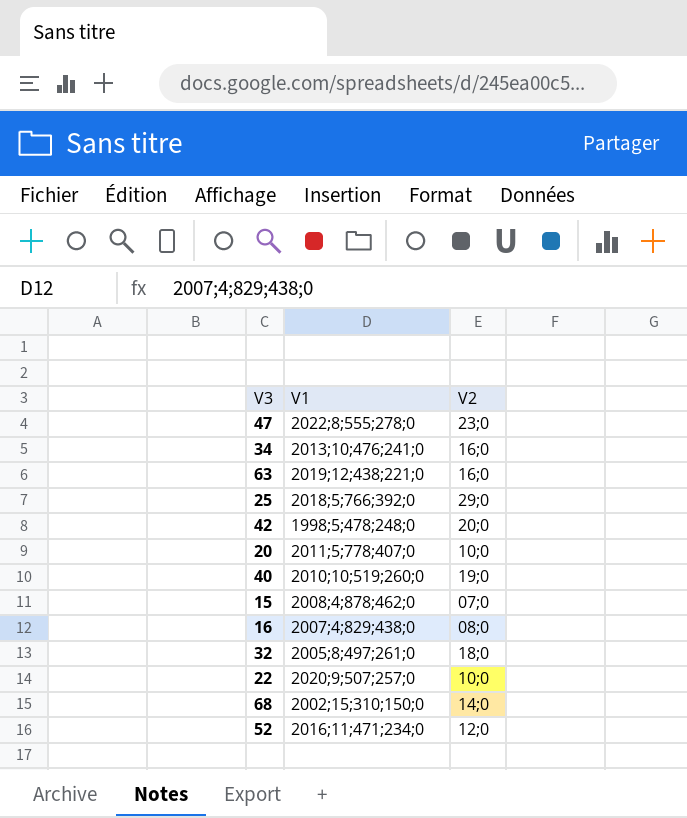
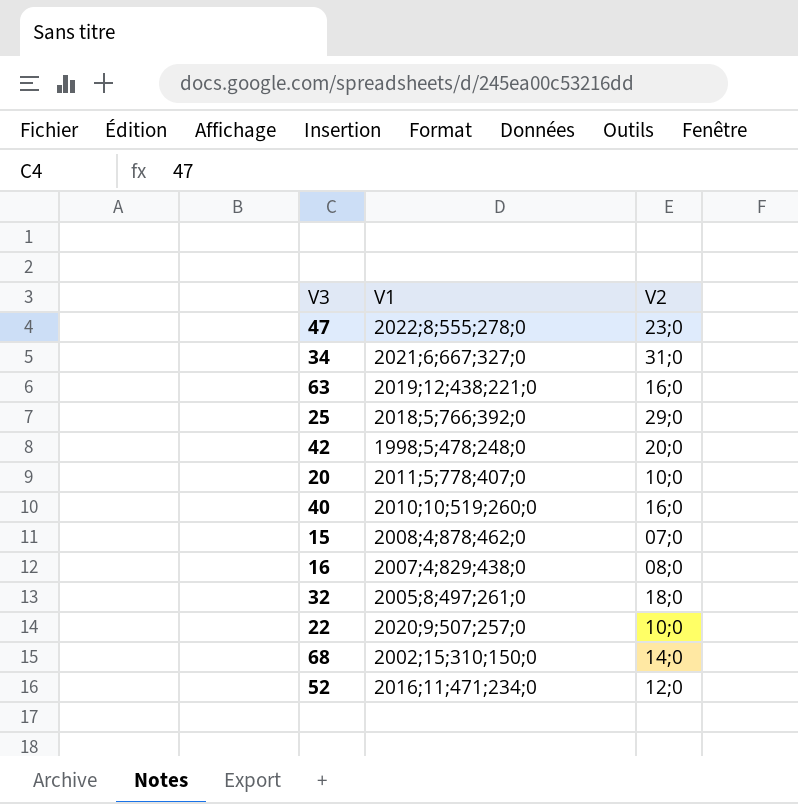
34 | V1: 2013;10;476;241;0 -> 2021;6;667;327;0
34 | V2: 16;0 -> 31;0
40 | V2: 19;0 -> 16;0

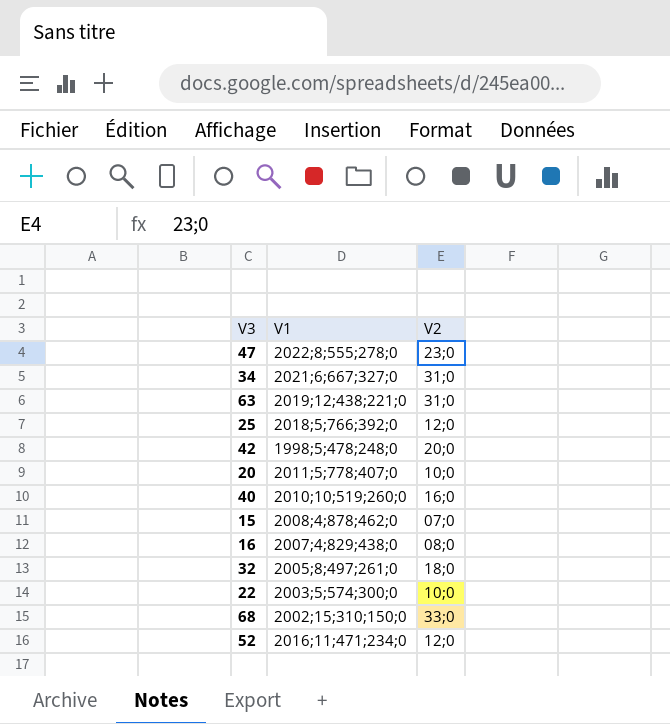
63 | V2: 16;0 -> 31;0
25 | V2: 29;0 -> 12;0
22 | V1: 2020;9;507;257;0 -> 2003;5;574;300;0
68 | V2: 14;0 -> 33;0

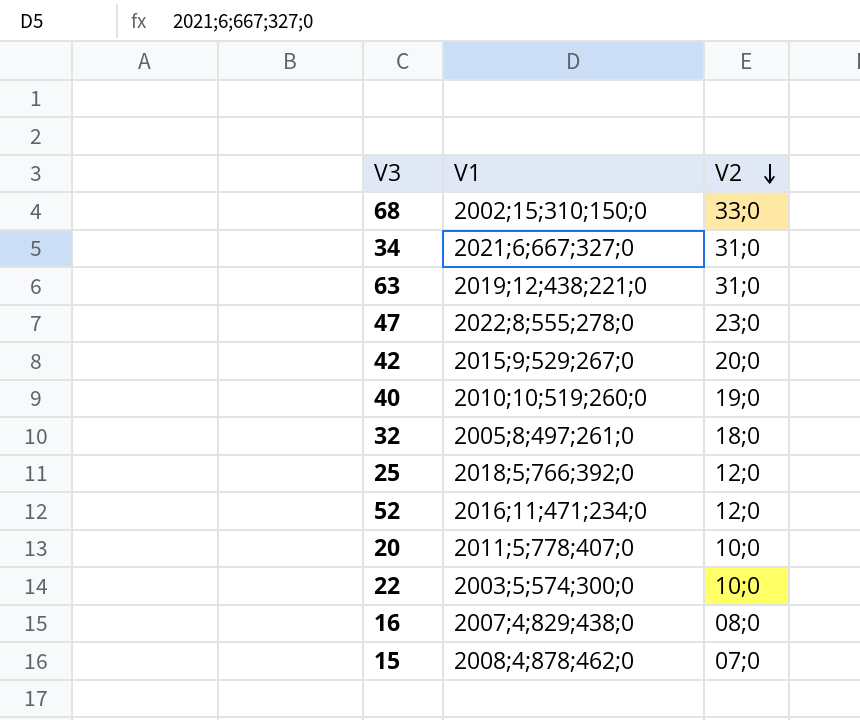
row order: none -> V2 descending
42 | V1: 1998;5;478;248;0 -> 2015;9;529;267;0
40 | V2: 16;0 -> 19;0

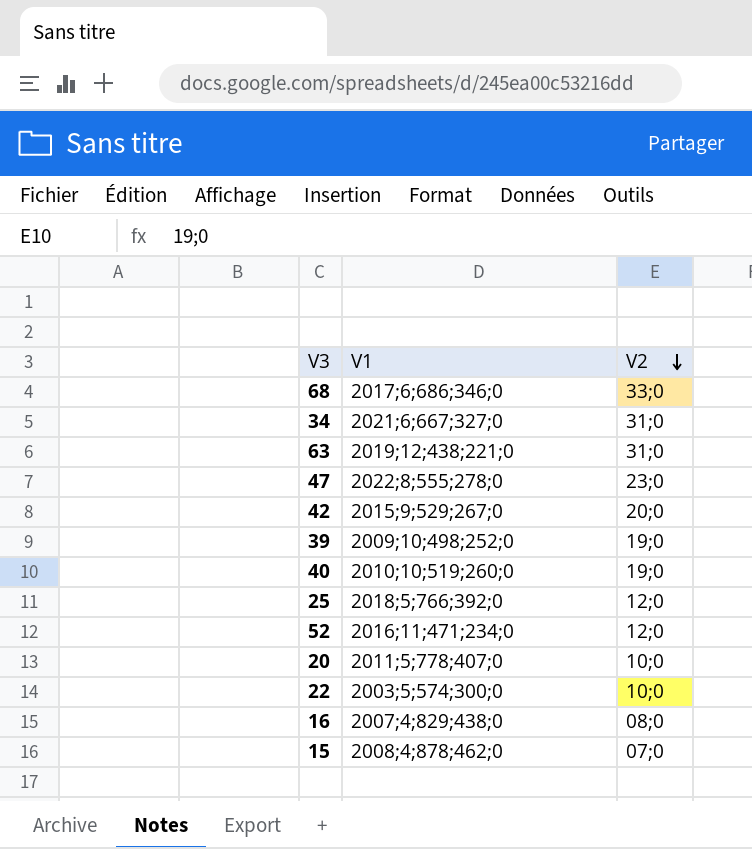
row 32: 2005;8;497;261;0 | 18;0 -> none
68 | V1: 2002;15;310;150;0 -> 2017;6;686;346;0
row 39: none -> 2009;10;498;252;0 | 19;0

